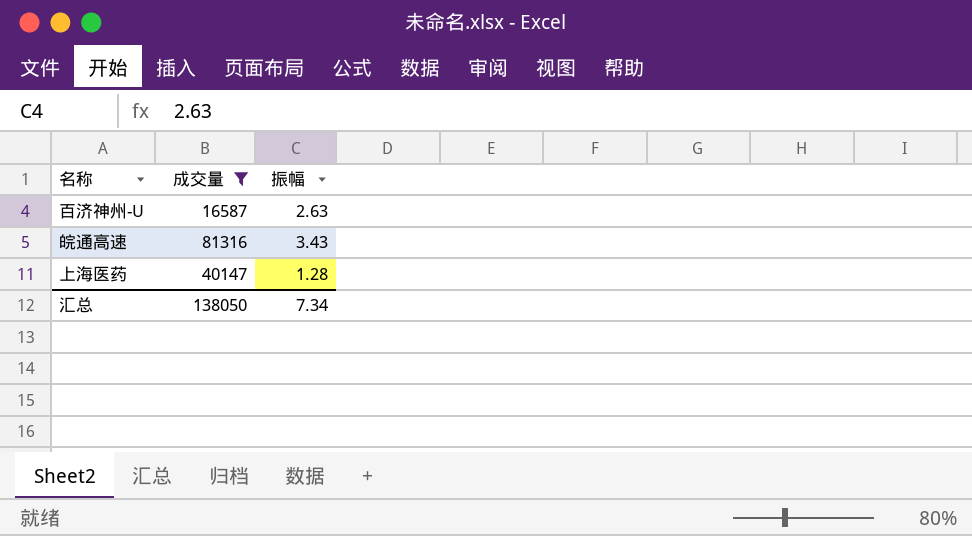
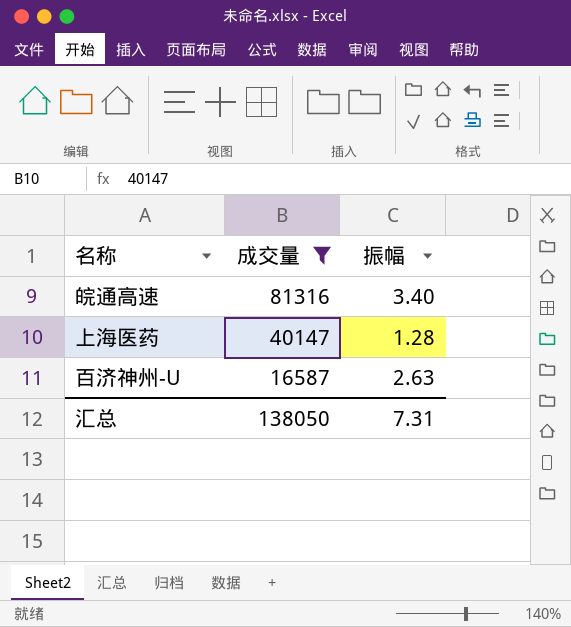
row order: none -> 成交量 descending
皖通高速 | 振幅: 3.43 -> 3.40
汇总 | 振幅: 7.34 -> 7.31

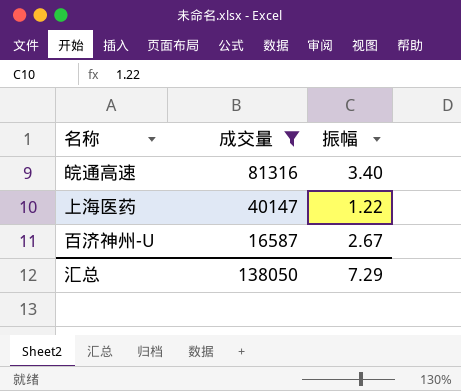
上海医药 | 振幅: 1.28 -> 1.22
百济神州-U | 振幅: 2.63 -> 2.67
汇总 | 振幅: 7.31 -> 7.29

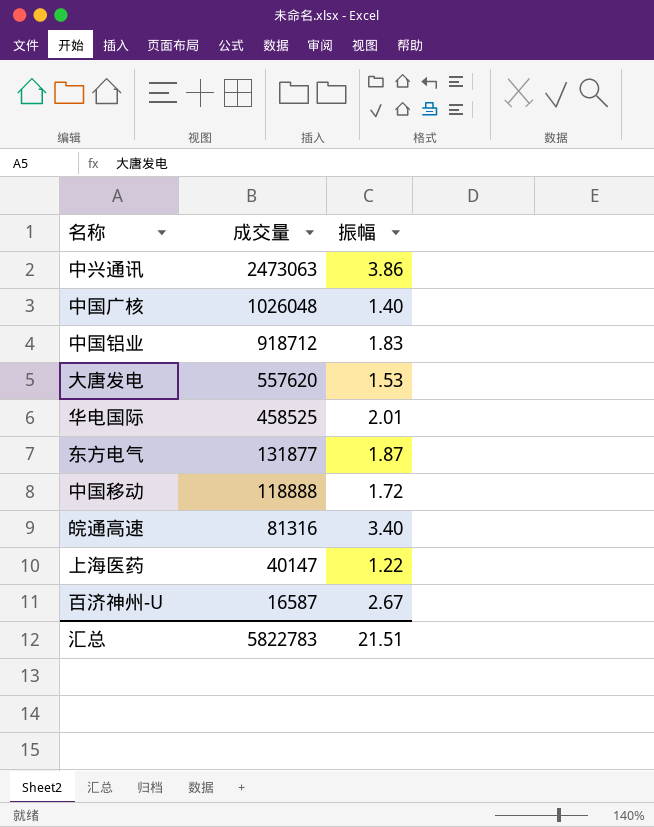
filter: 成交量 <= 81316 -> none
汇总 | 成交量: 138050 -> 5822783
汇总 | 振幅: 7.29 -> 21.51

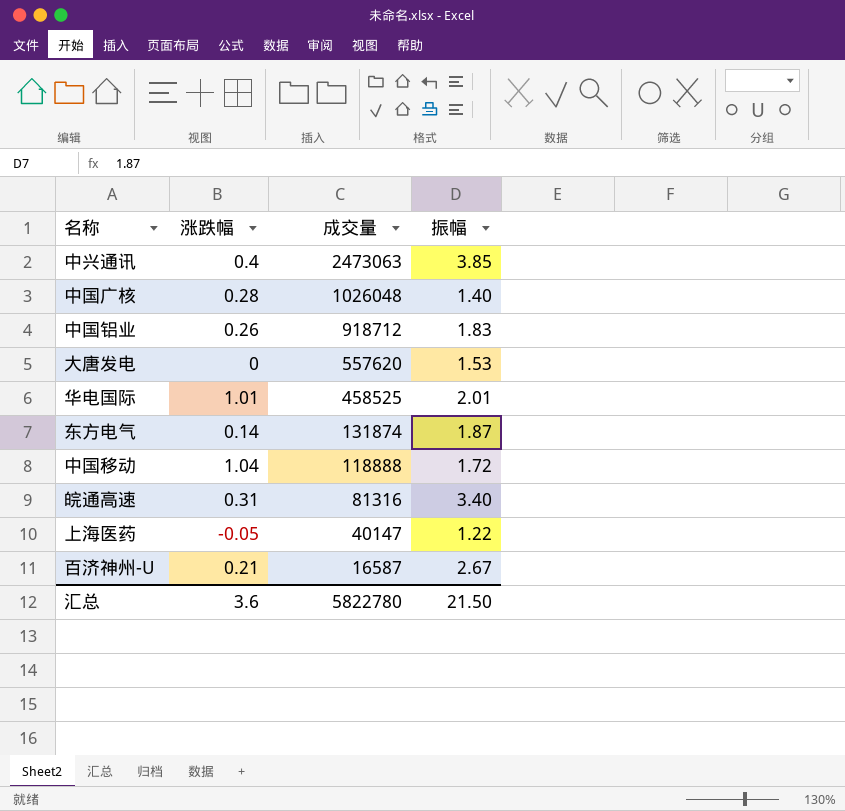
column 涨跌幅 | position: none -> 2
中兴通讯 | 振幅: 3.86 -> 3.85
东方电气 | 成交量: 131877 -> 131874
汇总 | 成交量: 5822783 -> 5822780
汇总 | 振幅: 21.51 -> 21.50

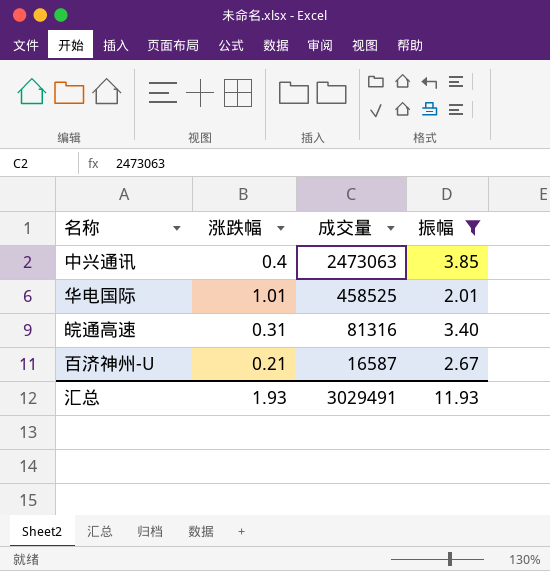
filter: none -> 振幅 >= 2.01
汇总 | 涨跌幅: 3.6 -> 1.93
汇总 | 成交量: 5822780 -> 3029491
汇总 | 振幅: 21.50 -> 11.93

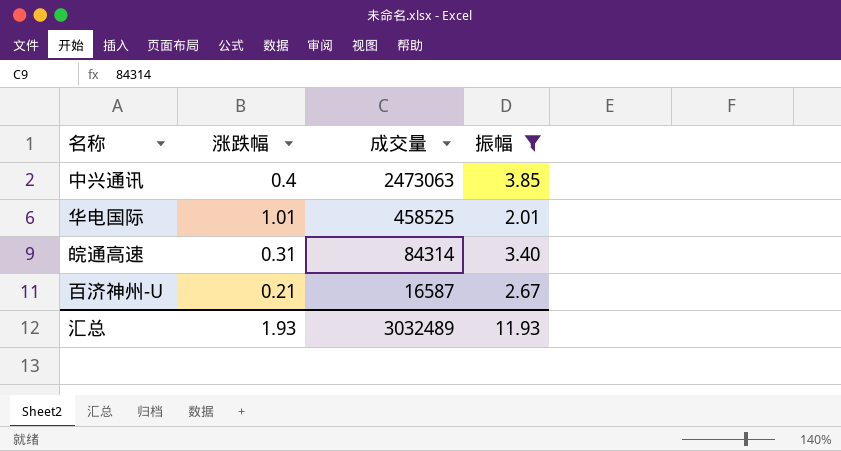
皖通高速 | 成交量: 81316 -> 84314
汇总 | 成交量: 3029491 -> 3032489

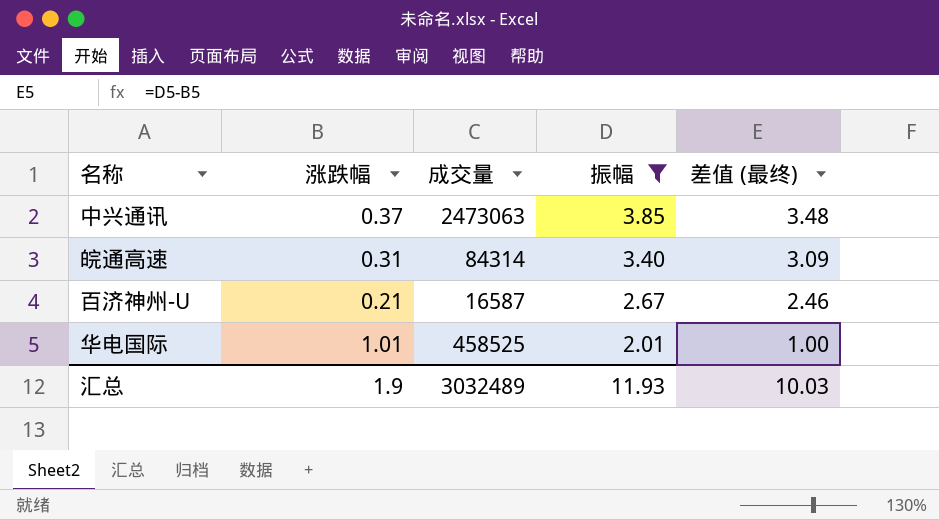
row order: 成交量 descending -> 振幅 descending
column 差值 (最终) | formula: none -> [振幅] - [涨跌幅]
中兴通讯 | 涨跌幅: 0.4 -> 0.37
汇总 | 涨跌幅: 1.93 -> 1.9

